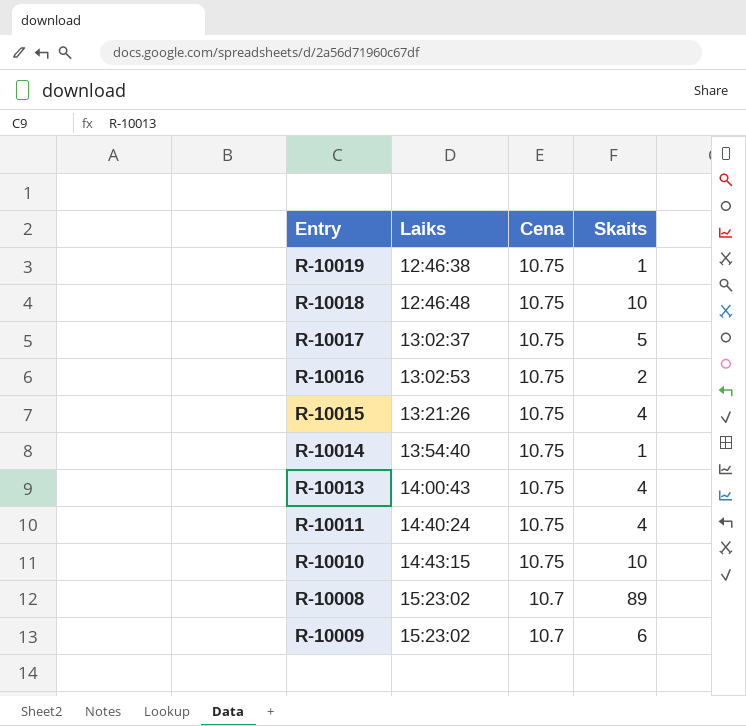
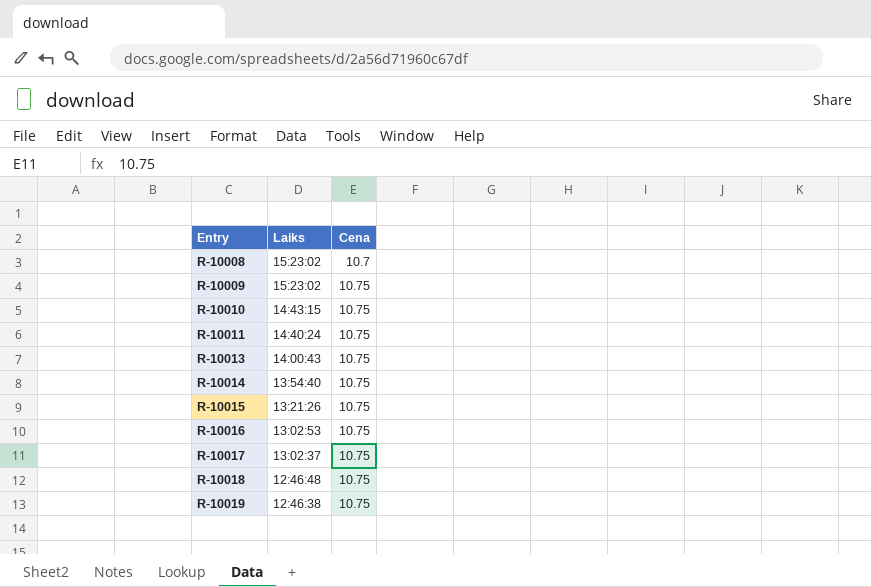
row order: Laiks ascending -> Entry ascending
column Skaits | position: 4 -> none
R-10009 | Cena: 10.7 -> 10.75

